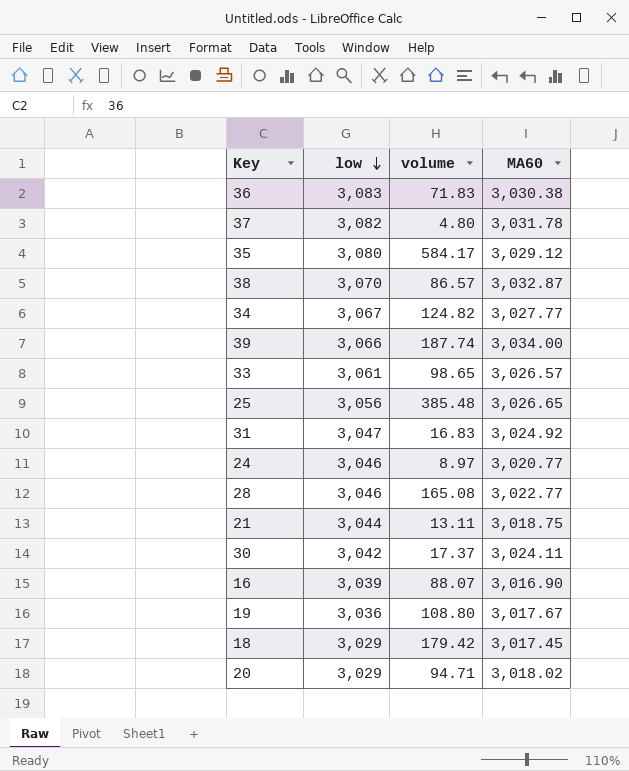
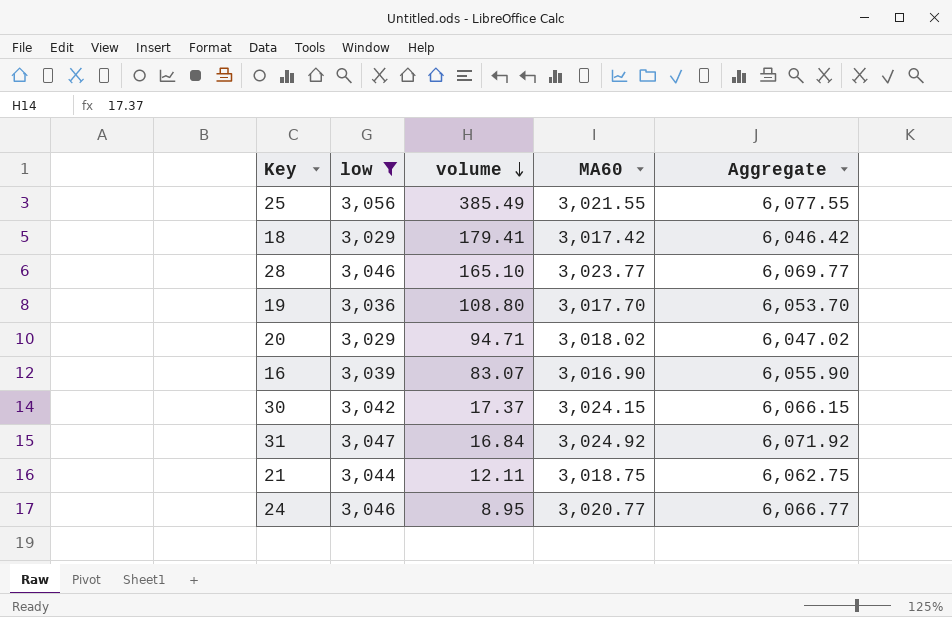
filter: none -> low <= 3,056
row order: low descending -> volume descending
column Aggregate | formula: none -> [low] + [MA60]
25 | volume: 385.48 -> 385.49
25 | MA60: 3,026.65 -> 3,021.55
18 | volume: 179.42 -> 179.41
18 | MA60: 3,017.45 -> 3,017.42
28 | volume: 165.08 -> 165.10
28 | MA60: 3,022.77 -> 3,023.77
19 | MA60: 3,017.67 -> 3,017.70
16 | volume: 88.07 -> 83.07
30 | MA60: 3,024.11 -> 3,024.15
31 | volume: 16.83 -> 16.84
21 | volume: 13.11 -> 12.11
24 | volume: 8.97 -> 8.95

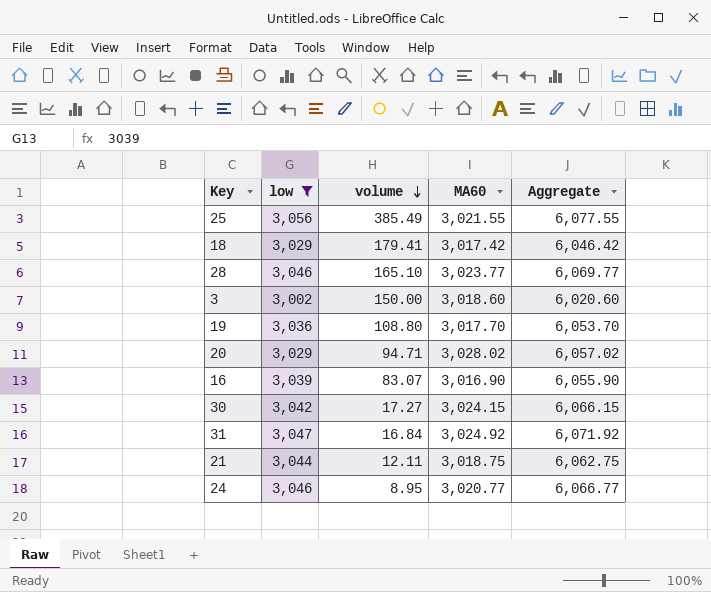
row 3: none -> 3,002 | 150.00 | 3,018.60 | 6,020.60
20 | MA60: 3,018.02 -> 3,028.02
20 | Aggregate: 6,047.02 -> 6,057.02
30 | volume: 17.37 -> 17.27

